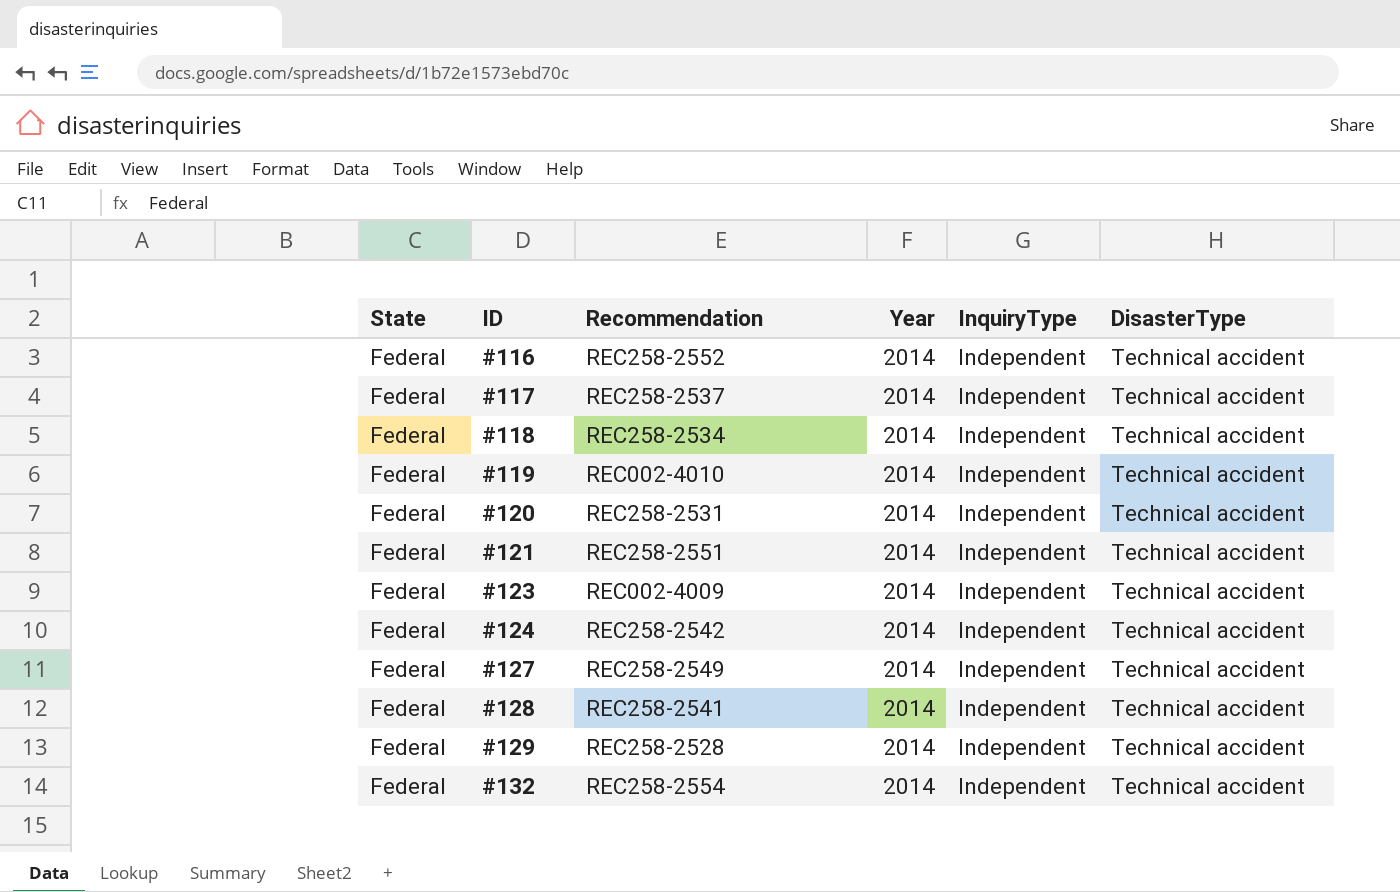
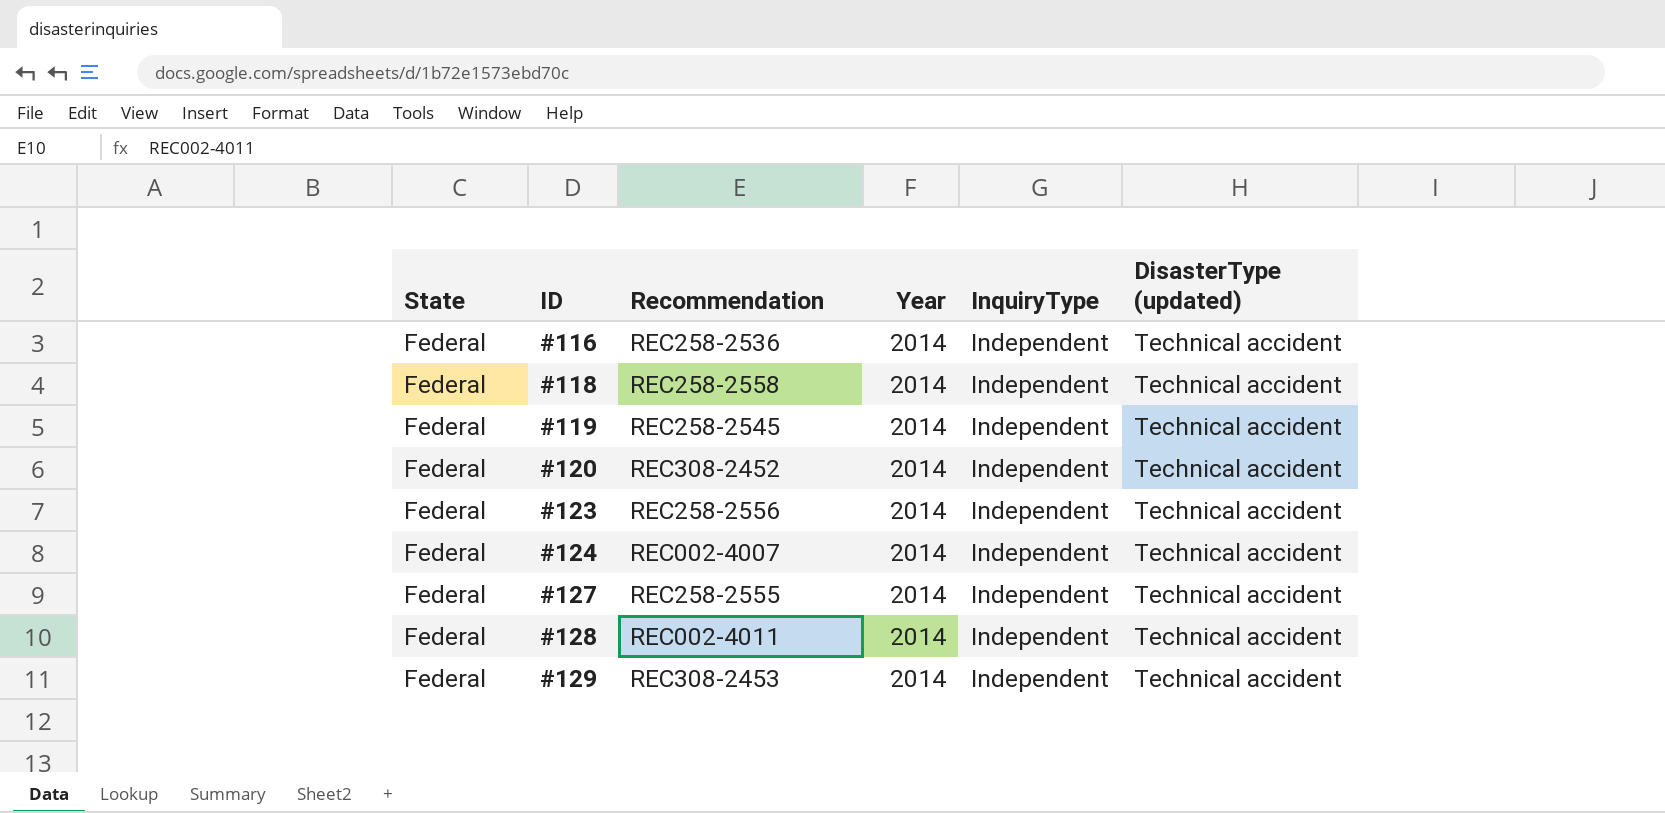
column name: DisasterType -> DisasterType (updated)
row #117: Federal | REC258-2537 | 2014 | Independent | Technical accident -> none
row #121: Federal | REC258-2551 | 2014 | Independent | Technical accident -> none
row #132: Federal | REC258-2554 | 2014 | Independent | Technical accident -> none
#116 | Recommendation: REC258-2552 -> REC258-2536
#118 | Recommendation: REC258-2534 -> REC258-2558
#119 | Recommendation: REC002-4010 -> REC258-2545
#120 | Recommendation: REC258-2531 -> REC308-2452
#123 | Recommendation: REC002-4009 -> REC258-2556
#124 | Recommendation: REC258-2542 -> REC002-4007
#127 | Recommendation: REC258-2549 -> REC258-2555
#128 | Recommendation: REC258-2541 -> REC002-4011
#129 | Recommendation: REC258-2528 -> REC308-2453

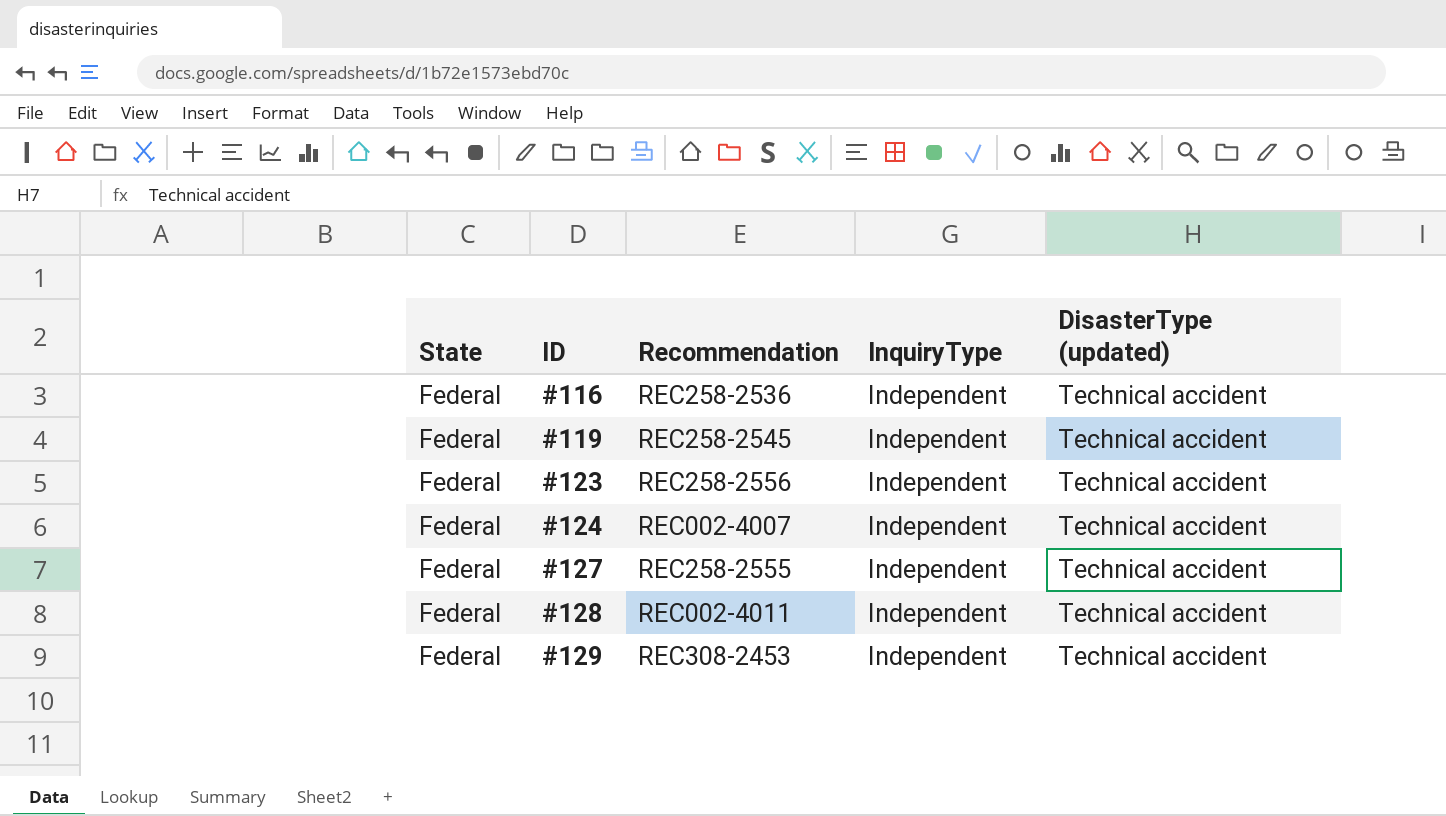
column Year | position: 4 -> none
row #118: Federal | REC258-2558 | 2014 | Independent | Technical accident -> none
row #120: Federal | REC308-2452 | 2014 | Independent | Technical accident -> none

